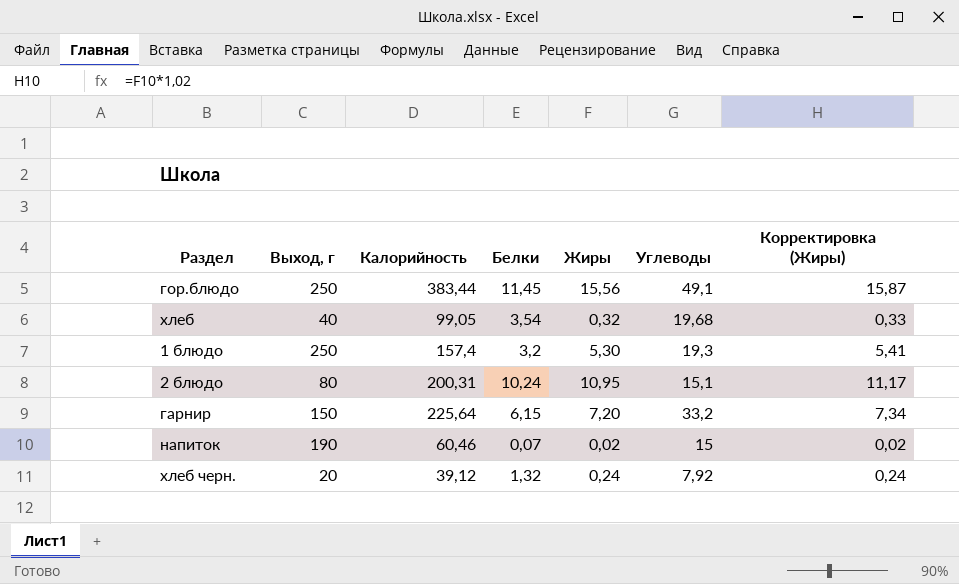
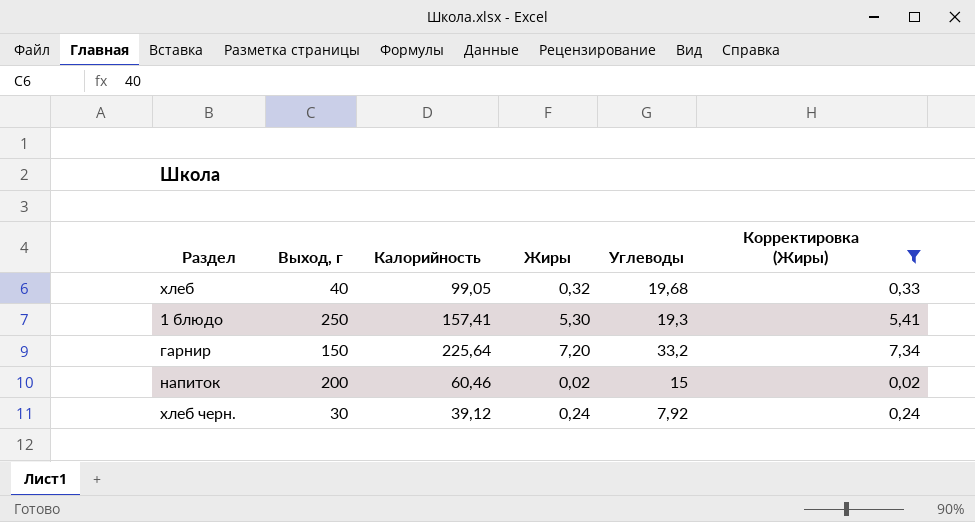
filter: none -> Корректировка (Жиры) <= 7,34
column Белки | position: 4 -> none
1 блюдо | Калорийность: 157,4 -> 157,41
напиток | Выход, г: 190 -> 200
хлеб черн. | Выход, г: 20 -> 30

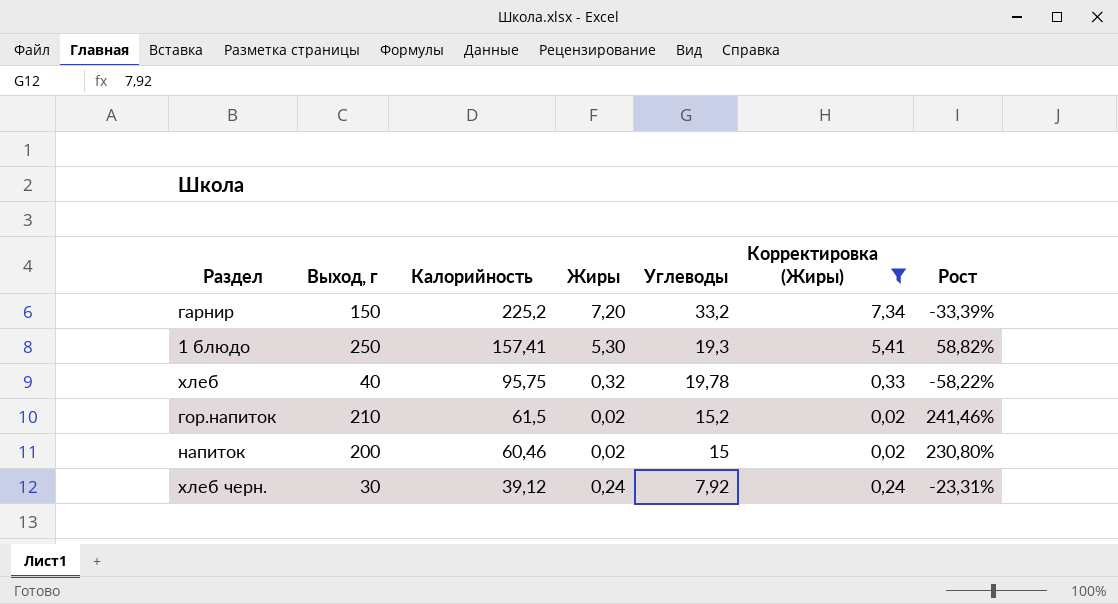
row order: none -> Калорийность descending
column Рост | formula: none -> ([Выход, г] - [Калорийность]) / [Калорийность]
гарнир | Калорийность: 225,64 -> 225,2
хлеб | Калорийность: 99,05 -> 95,75
хлеб | Углеводы: 19,68 -> 19,78
row гор.напиток: none -> 210 | 61,5 | 0,02 | 15,2 | 0,02 | 241,46%

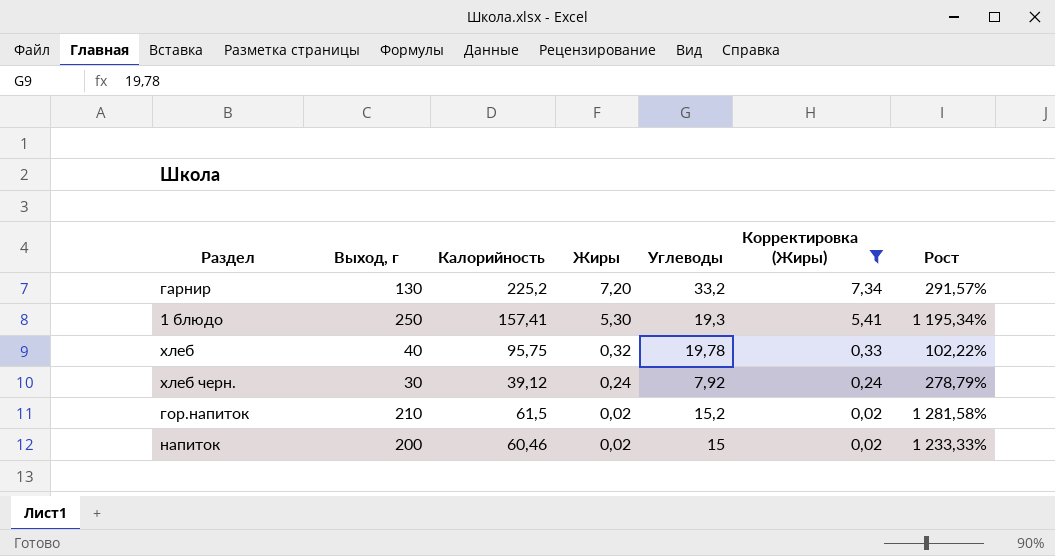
row order: Калорийность descending -> Жиры descending
column Рост | formula: ([Выход, г] - [Калорийность]) / [Калорийность] -> ([Выход, г] - [Углеводы]) / [Углеводы]
гарнир | Выход, г: 150 -> 130

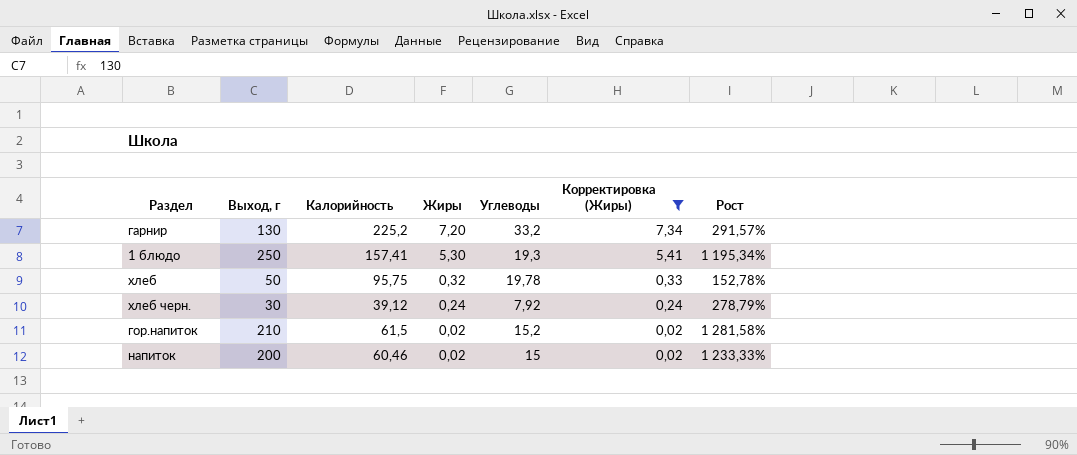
хлеб | Выход, г: 40 -> 50
хлеб | Рост: 102,22% -> 152,78%

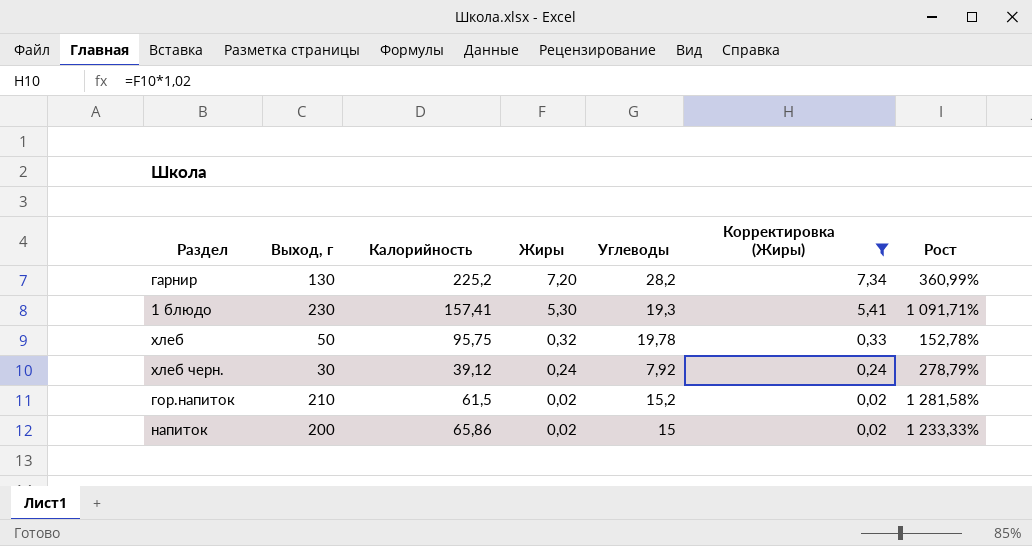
гарнир | Углеводы: 33,2 -> 28,2
гарнир | Рост: 291,57% -> 360,99%
1 блюдо | Выход, г: 250 -> 230
1 блюдо | Рост: 1 195,34% -> 1 091,71%
напиток | Калорийность: 60,46 -> 65,86

